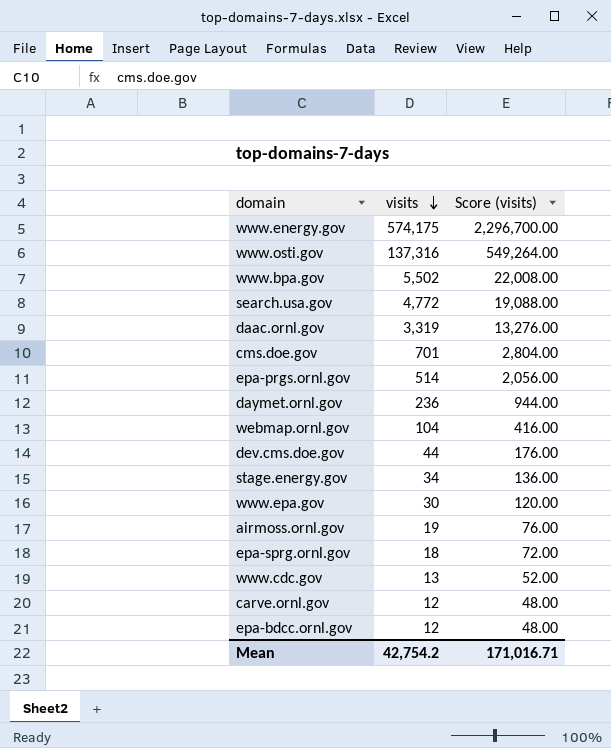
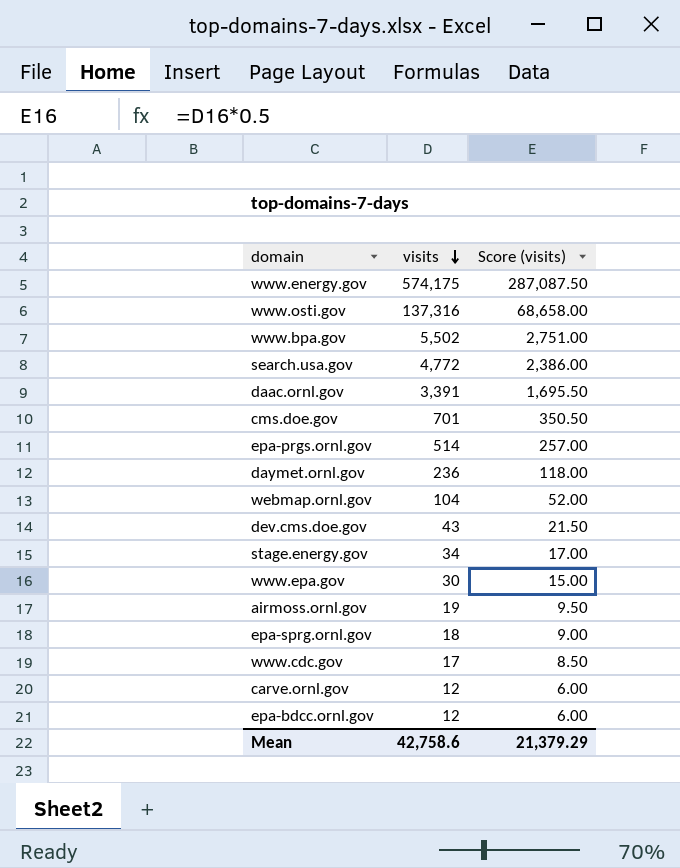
column Score (visits) | formula: [visits] * 4 -> [visits] * 0.5
daac.ornl.gov | visits: 3,319 -> 3,391
dev.cms.doe.gov | visits: 44 -> 43
www.cdc.gov | visits: 13 -> 17
Mean | visits: 42,754.2 -> 42,758.6
Mean | Score (visits): 171,016.71 -> 21,379.29

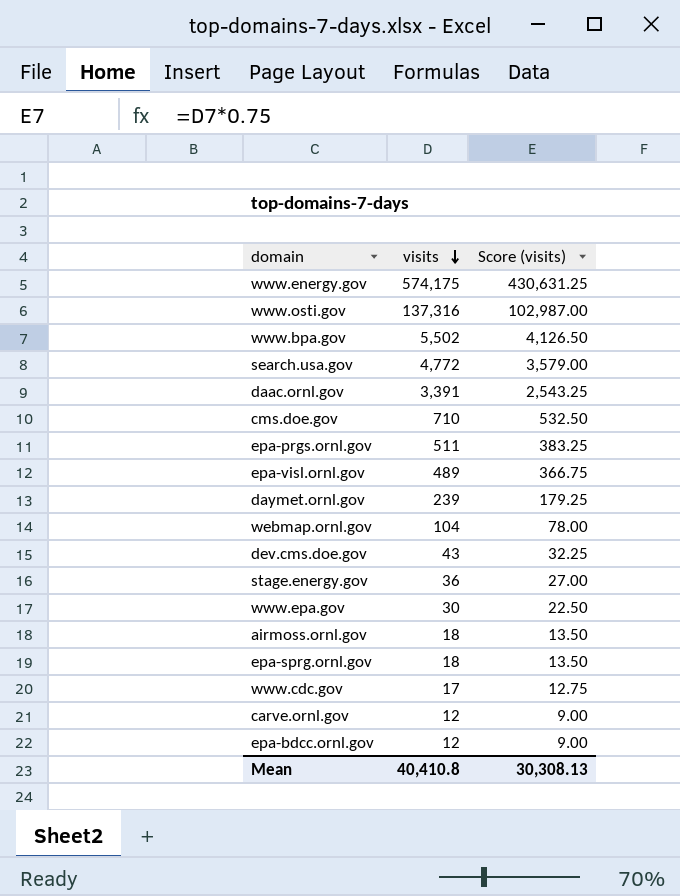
column Score (visits) | formula: [visits] * 0.5 -> [visits] * 0.75
cms.doe.gov | visits: 701 -> 710
epa-prgs.ornl.gov | visits: 514 -> 511
row epa-visl.ornl.gov: none -> 489 | 366.75
daymet.ornl.gov | visits: 236 -> 239
stage.energy.gov | visits: 34 -> 36
airmoss.ornl.gov | visits: 19 -> 18
Mean | visits: 42,758.6 -> 40,410.8
Mean | Score (visits): 21,379.29 -> 30,308.13

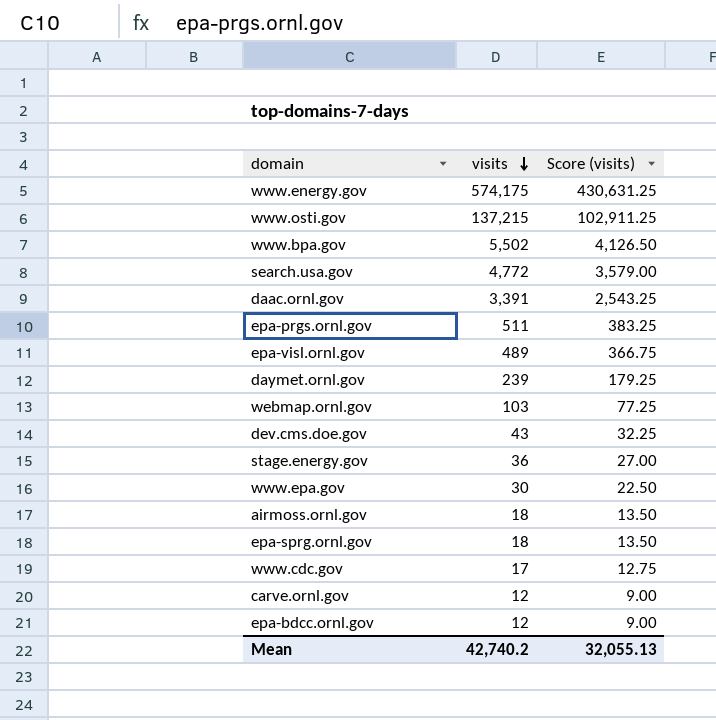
row cms.doe.gov: 710 | 532.50 -> none
www.osti.gov | visits: 137,316 -> 137,215
www.osti.gov | Score (visits): 102,987.00 -> 102,911.25
webmap.ornl.gov | visits: 104 -> 103
webmap.ornl.gov | Score (visits): 78.00 -> 77.25
Mean | visits: 40,410.8 -> 42,740.2
Mean | Score (visits): 30,308.13 -> 32,055.13

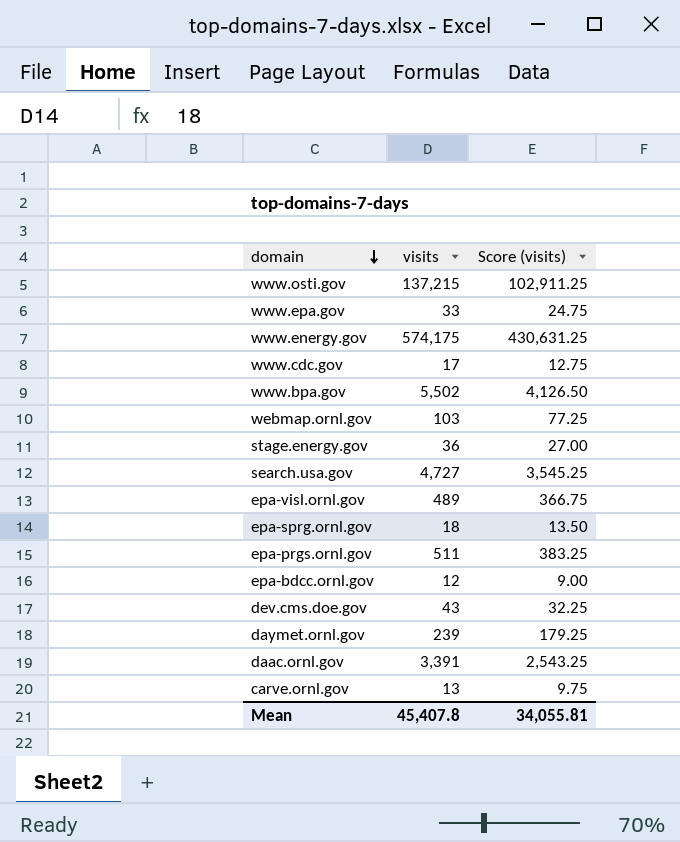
row order: visits descending -> domain descending
row airmoss.ornl.gov: 18 | 13.50 -> none
www.epa.gov | visits: 30 -> 33
www.epa.gov | Score (visits): 22.50 -> 24.75
search.usa.gov | visits: 4,772 -> 4,727
search.usa.gov | Score (visits): 3,579.00 -> 3,545.25
carve.ornl.gov | visits: 12 -> 13
carve.ornl.gov | Score (visits): 9.00 -> 9.75
Mean | visits: 42,740.2 -> 45,407.8
Mean | Score (visits): 32,055.13 -> 34,055.81

